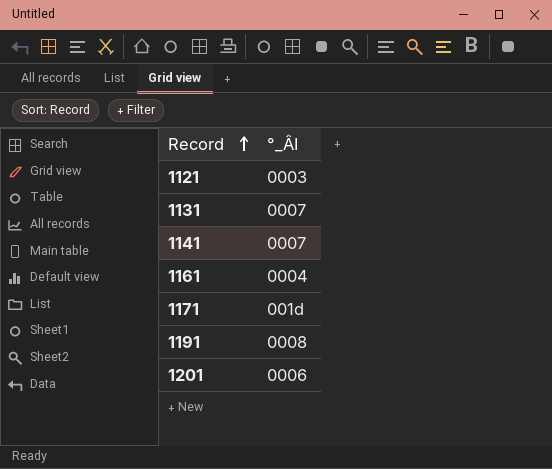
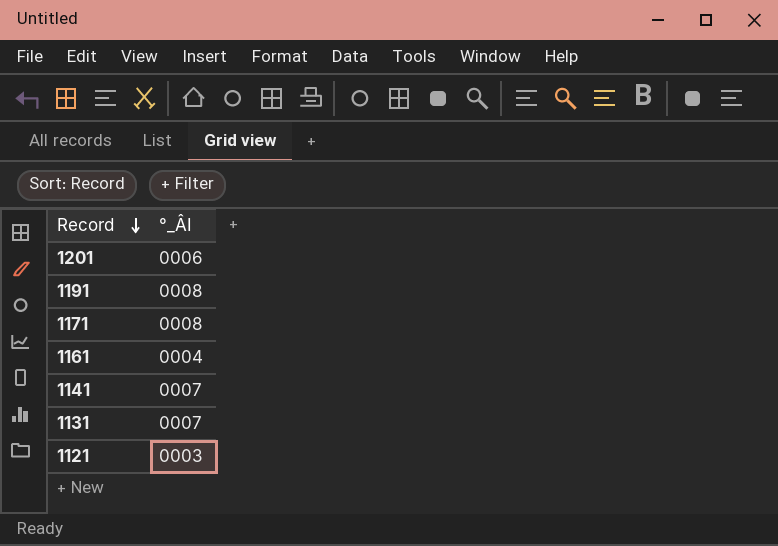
row order: Record ascending -> Record descending
1171 | °_ÂI: 001d -> 0008

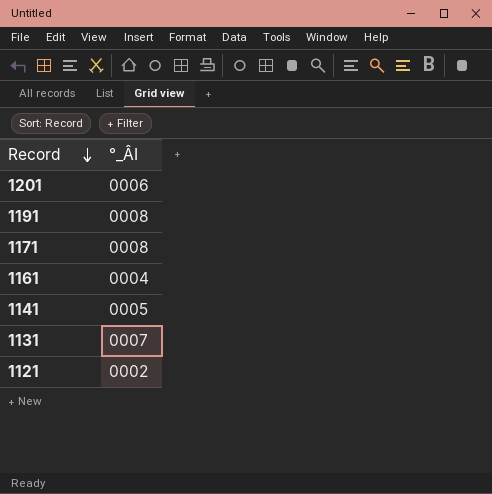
1141 | °_ÂI: 0007 -> 0005
1121 | °_ÂI: 0003 -> 0002

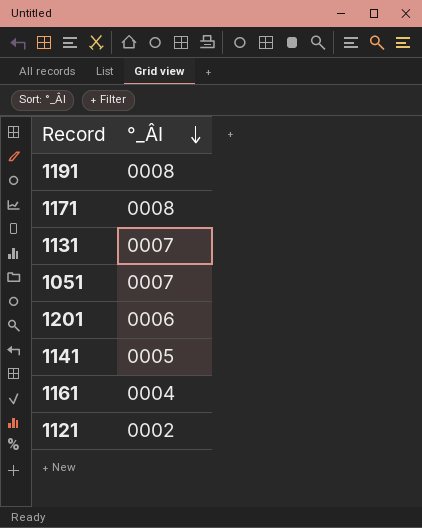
row order: Record descending -> °_ÂI descending
row 1051: none -> 0007

